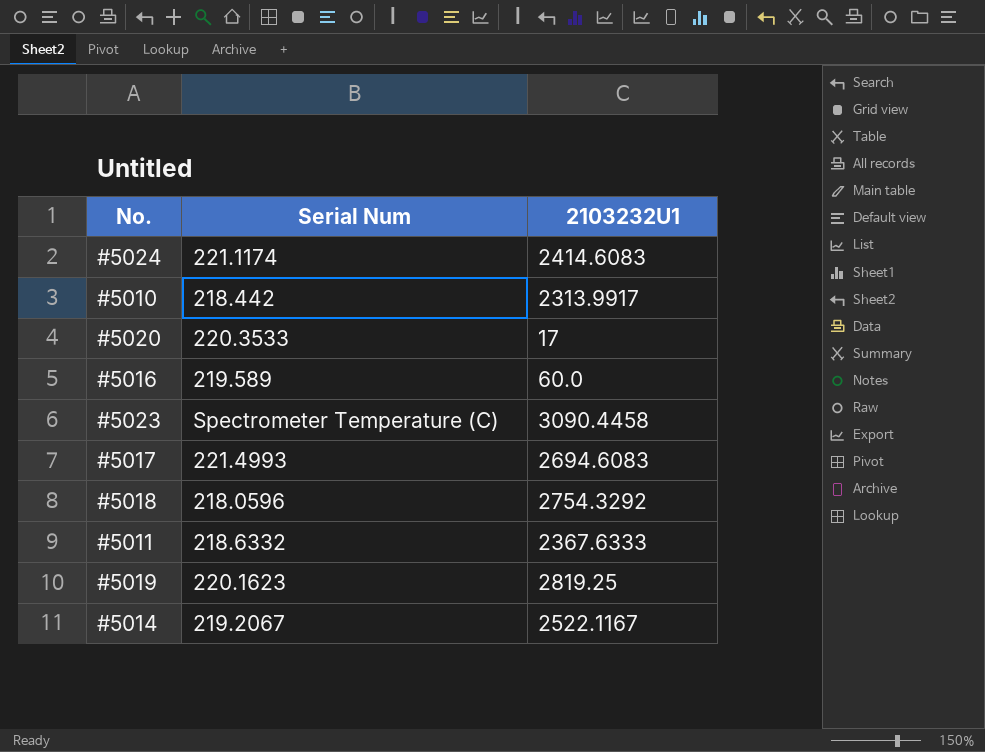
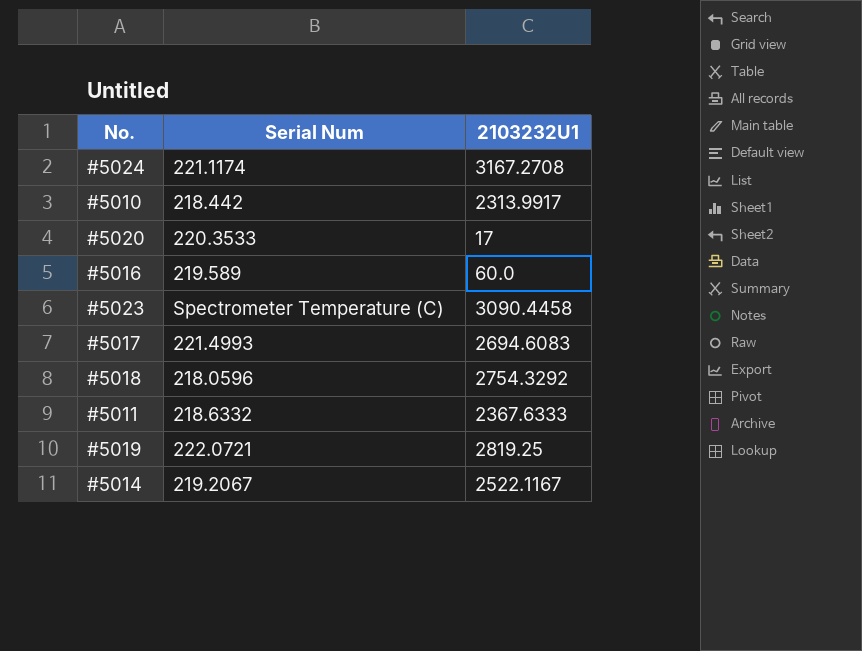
#5024 | 2103232U1: 2414.6083 -> 3167.2708
#5019 | Serial Num: 220.1623 -> 222.0721

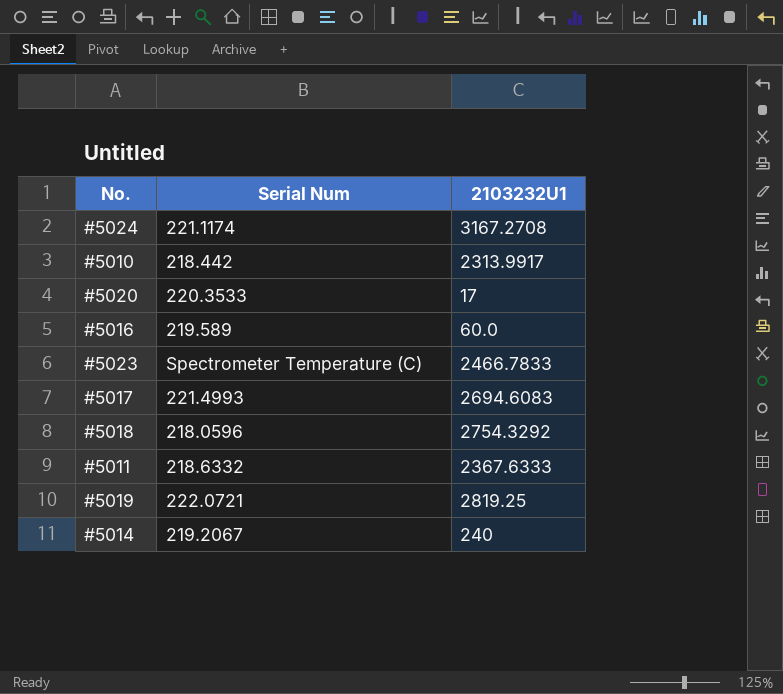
#5023 | 2103232U1: 3090.4458 -> 2466.7833
#5014 | 2103232U1: 2522.1167 -> 240

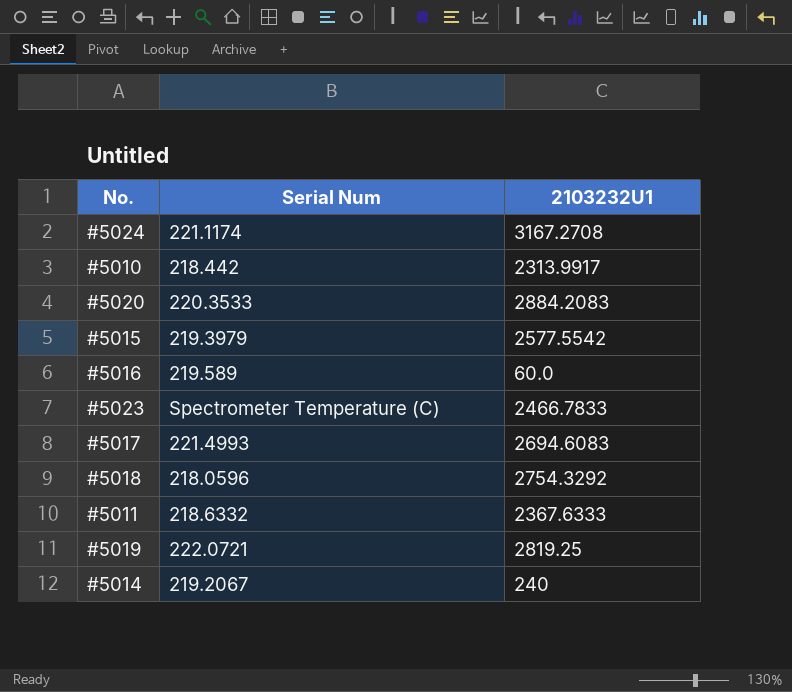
#5020 | 2103232U1: 17 -> 2884.2083
row #5015: none -> 219.3979 | 2577.5542

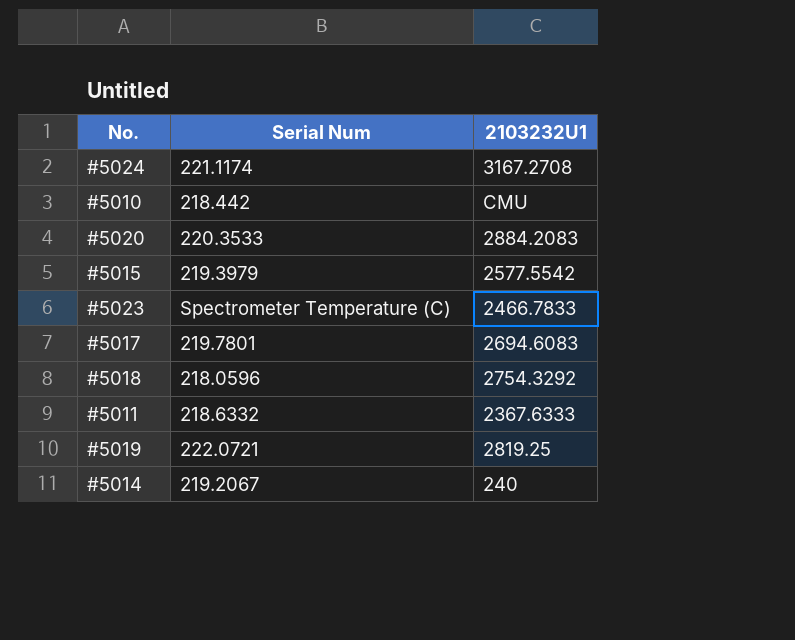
row #5016: 219.589 | 60.0 -> none
#5010 | 2103232U1: 2313.9917 -> CMU
#5017 | Serial Num: 221.4993 -> 219.7801

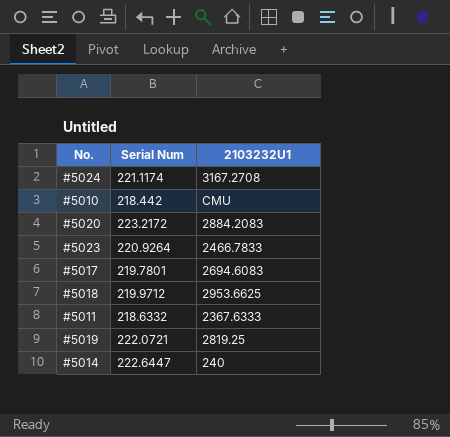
row #5015: 219.3979 | 2577.5542 -> none
#5020 | Serial Num: 220.3533 -> 223.2172
#5023 | Serial Num: Spectrometer Temperature (C) -> 220.9264
#5018 | Serial Num: 218.0596 -> 219.9712
#5018 | 2103232U1: 2754.3292 -> 2953.6625
#5014 | Serial Num: 219.2067 -> 222.6447

